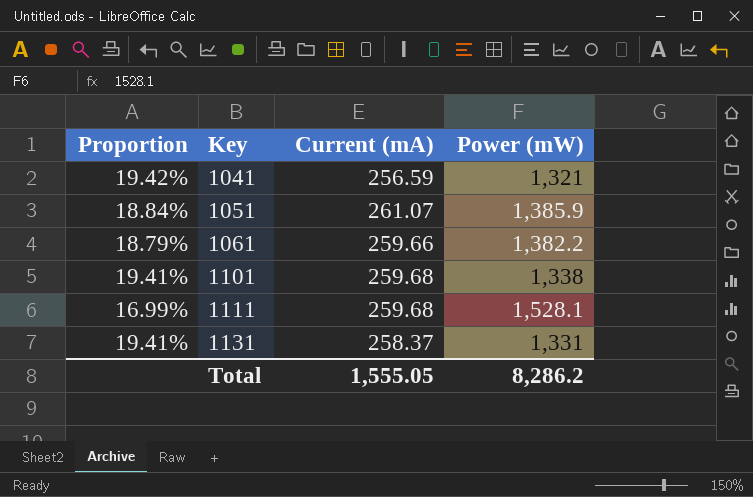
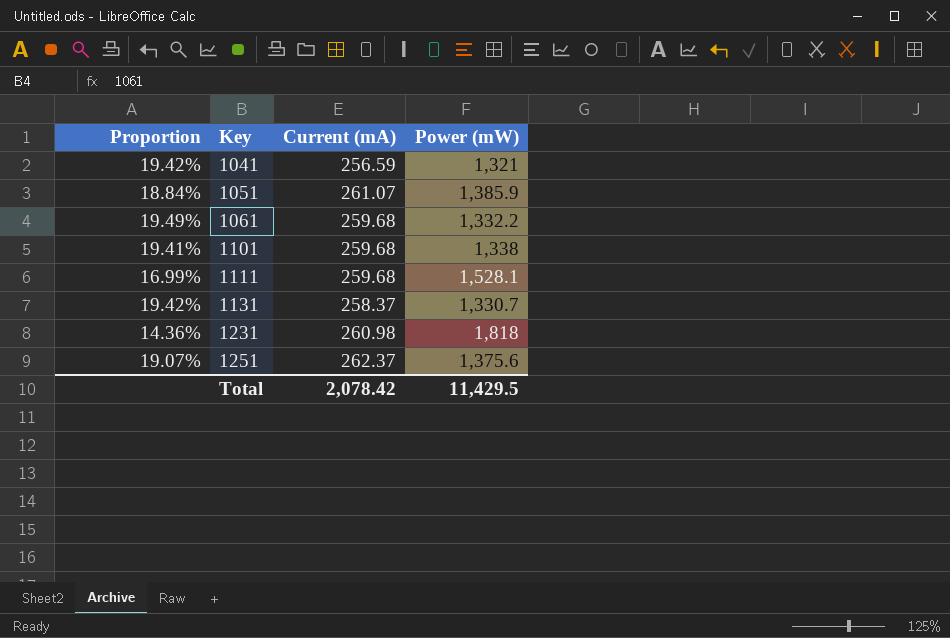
1061 | Proportion: 18.79% -> 19.49%
1061 | Current (mA): 259.66 -> 259.68
1061 | Power (mW): 1,382.2 -> 1,332.2
1131 | Proportion: 19.41% -> 19.42%
1131 | Power (mW): 1,331 -> 1,330.7
row 1231: none -> 14.36% | 260.98 | 1,818
row 1251: none -> 19.07% | 262.37 | 1,375.6
Total | Current (mA): 1,555.05 -> 2,078.42
Total | Power (mW): 8,286.2 -> 11,429.5

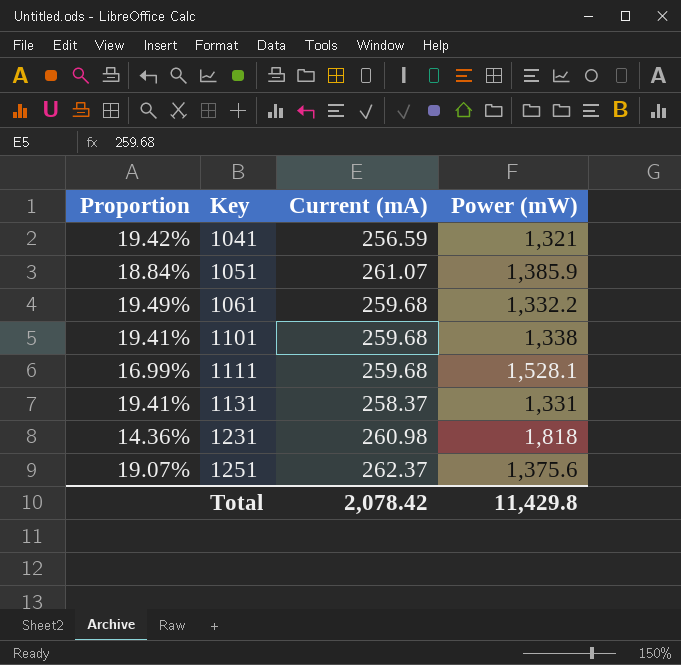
1131 | Proportion: 19.42% -> 19.41%
1131 | Power (mW): 1,330.7 -> 1,331
Total | Power (mW): 11,429.5 -> 11,429.8

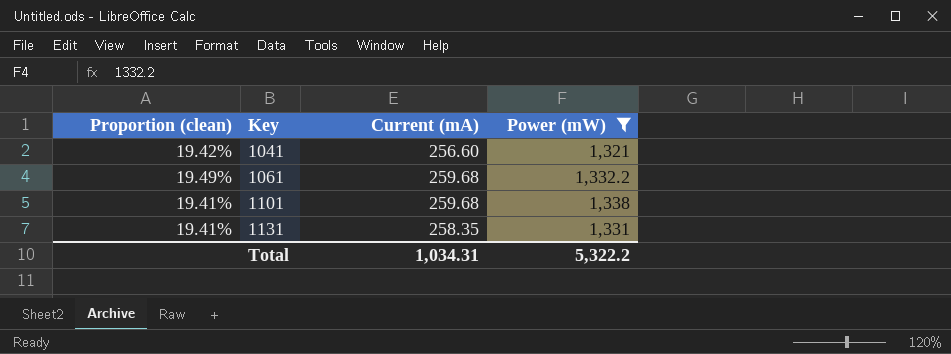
filter: none -> Power (mW) <= 1,338
column name: Proportion -> Proportion (clean)
1041 | Current (mA): 256.59 -> 256.60
1131 | Current (mA): 258.37 -> 258.35
Total | Current (mA): 2,078.42 -> 1,034.31
Total | Power (mW): 11,429.8 -> 5,322.2

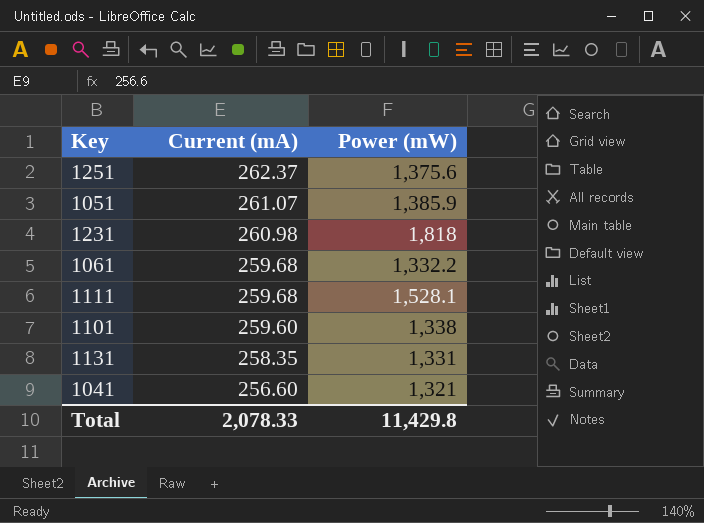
filter: Power (mW) <= 1,338 -> none
row order: Key ascending -> Current (mA) descending
column Proportion (clean) | formula: [Current (mA)] / [Power (mW)] -> none
1101 | Current (mA): 259.68 -> 259.60
Total | Current (mA): 1,034.31 -> 2,078.33
Total | Power (mW): 5,322.2 -> 11,429.8

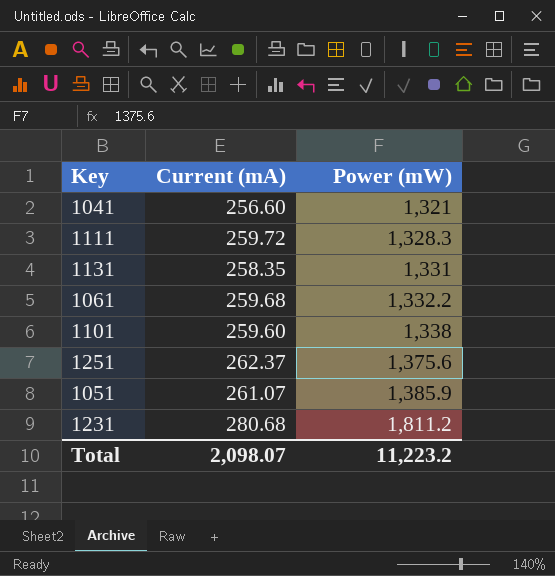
row order: Current (mA) descending -> Power (mW) ascending
1111 | Current (mA): 259.68 -> 259.72
1111 | Power (mW): 1,528.1 -> 1,328.3
1231 | Current (mA): 260.98 -> 280.68
1231 | Power (mW): 1,818 -> 1,811.2
Total | Current (mA): 2,078.33 -> 2,098.07
Total | Power (mW): 11,429.8 -> 11,223.2

